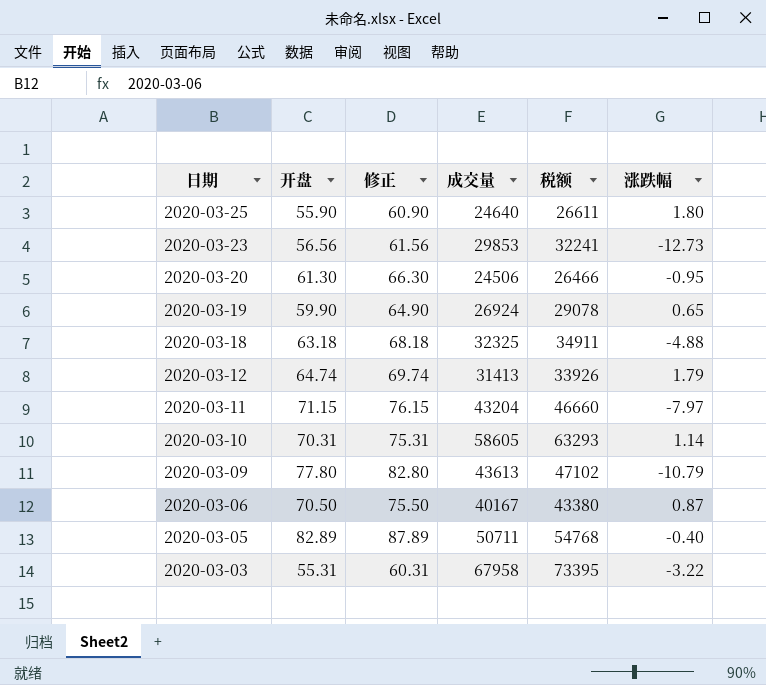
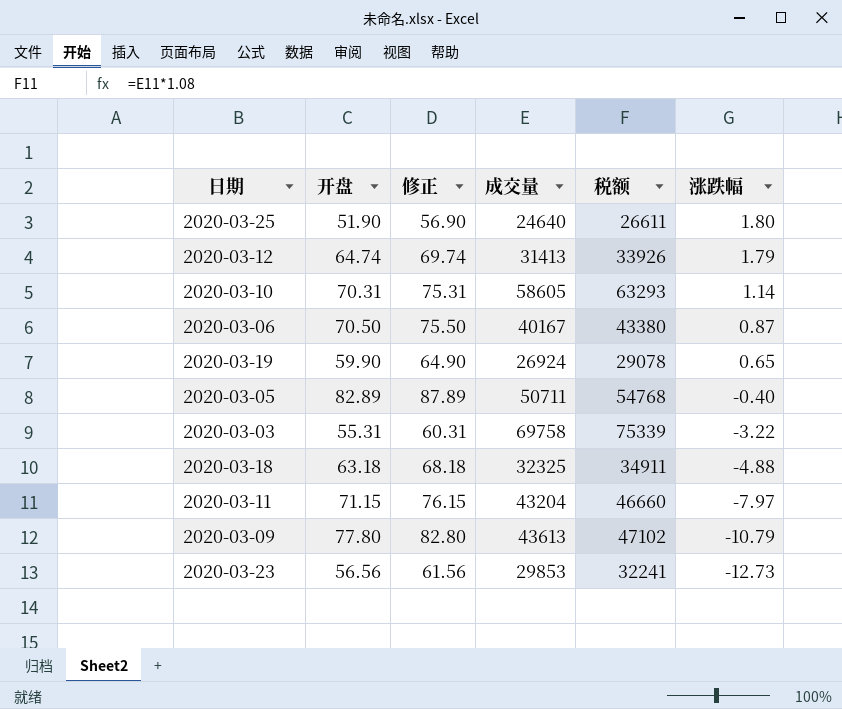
row order: 日期 descending -> 涨跌幅 descending
row 2020-03-20: 61.30 | 66.30 | 24506 | 26466 | -0.95 -> none
2020-03-25 | 开盘: 55.90 -> 51.90
2020-03-25 | 修正: 60.90 -> 56.90
2020-03-03 | 成交量: 67958 -> 69758
2020-03-03 | 税额: 73395 -> 75339

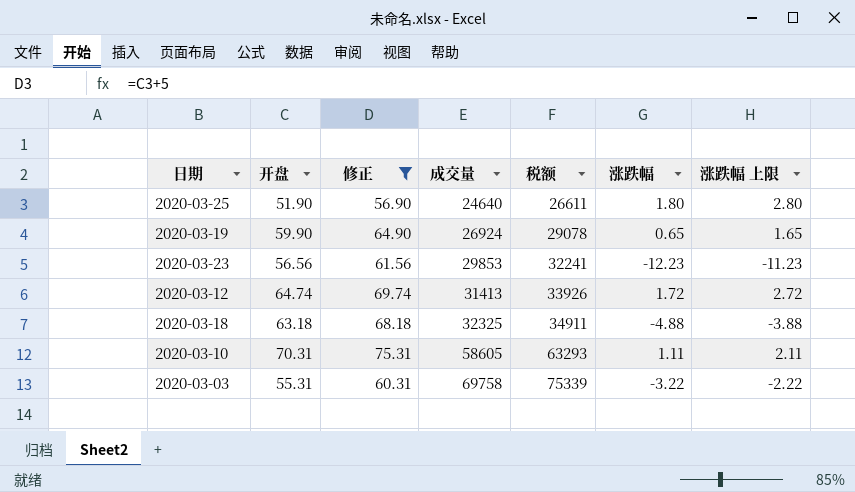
filter: none -> 修正 <= 75.31
row order: 涨跌幅 descending -> 成交量 ascending
column 涨跌幅 上限 | formula: none -> [涨跌幅] + 1
2020-03-23 | 涨跌幅: -12.73 -> -12.23
2020-03-12 | 涨跌幅: 1.79 -> 1.72
2020-03-10 | 涨跌幅: 1.14 -> 1.11

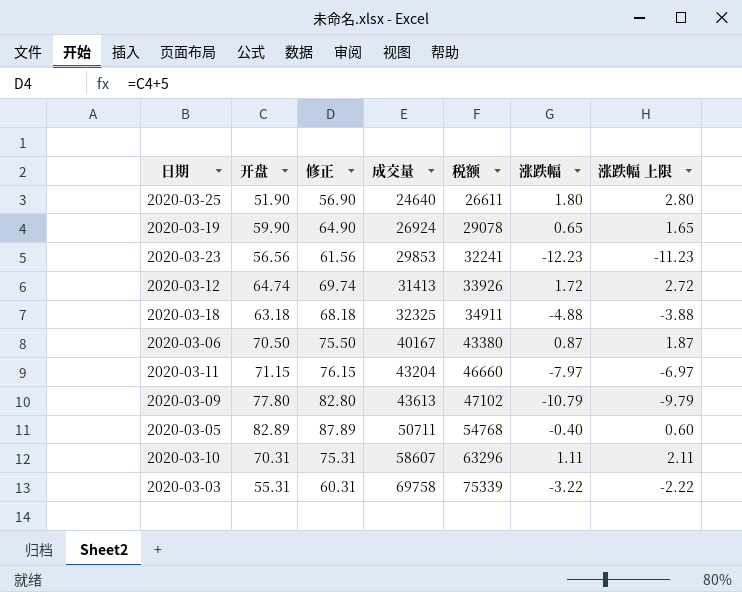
filter: 修正 <= 75.31 -> none
2020-03-10 | 成交量: 58605 -> 58607
2020-03-10 | 税额: 63293 -> 63296

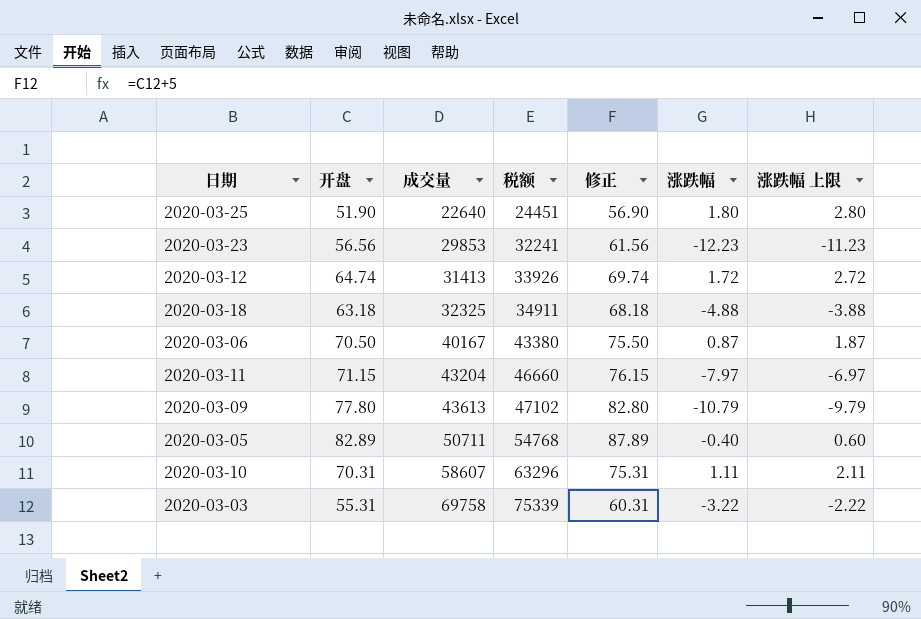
column 修正 | position: 3 -> 5
row 2020-03-19: 59.90 | 64.90 | 26924 | 29078 | 0.65 | 1.65 -> none
2020-03-25 | 成交量: 24640 -> 22640
2020-03-25 | 税额: 26611 -> 24451

